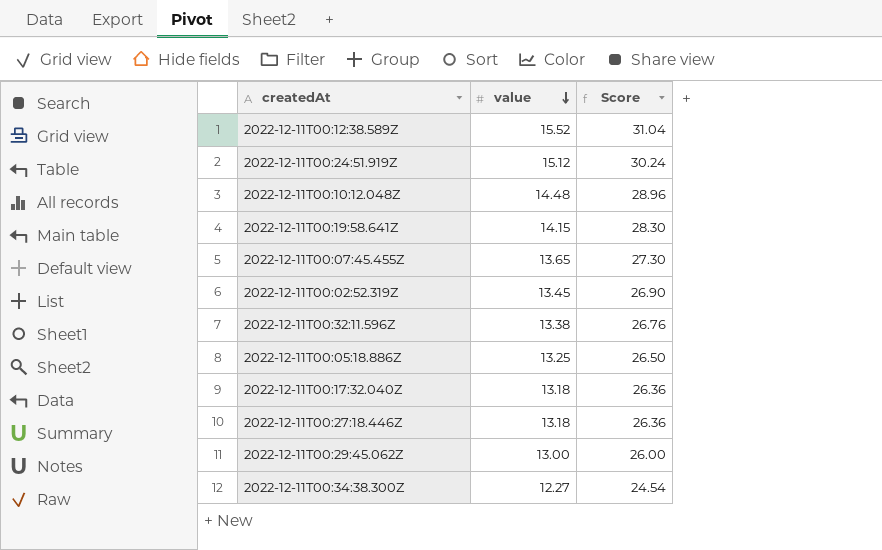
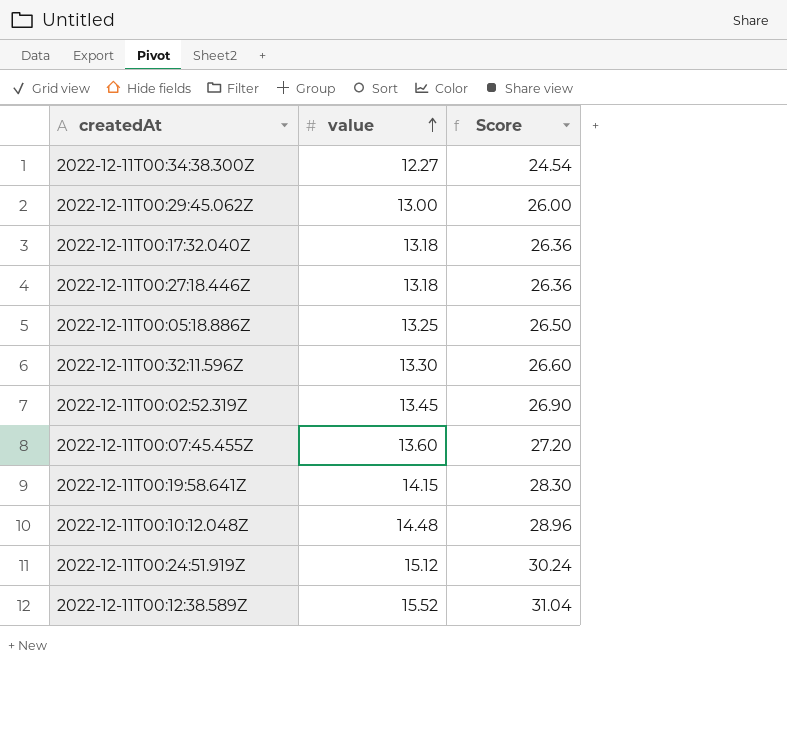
row order: value descending -> value ascending
2022-12-11T00:32:11.596Z | value: 13.38 -> 13.30
2022-12-11T00:32:11.596Z | Score: 26.76 -> 26.60
2022-12-11T00:07:45.455Z | value: 13.65 -> 13.60
2022-12-11T00:07:45.455Z | Score: 27.30 -> 27.20

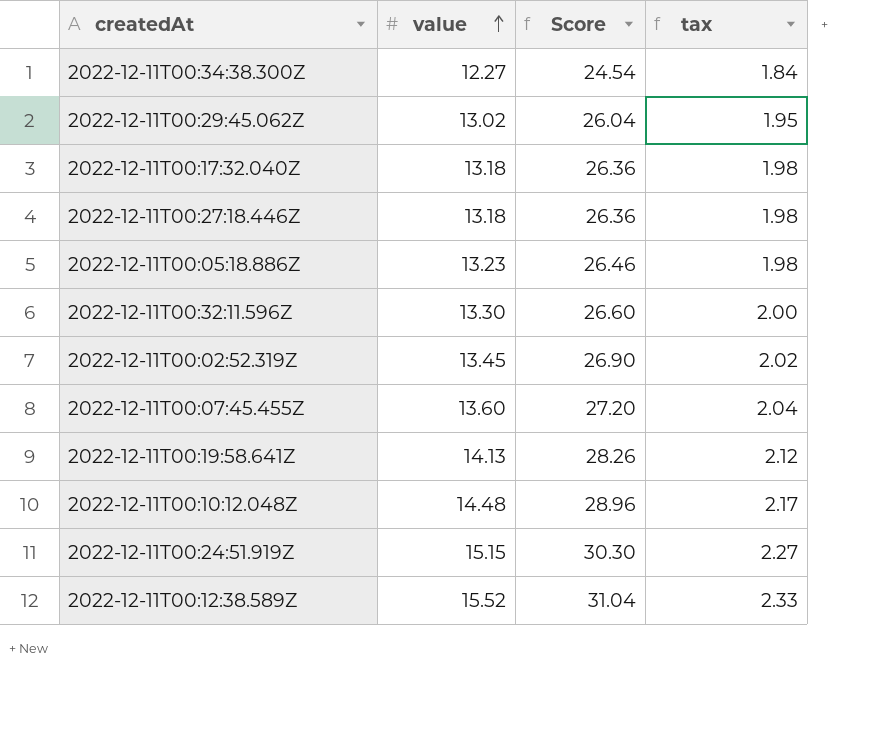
column tax | formula: none -> [value] * 0.15
2022-12-11T00:29:45.062Z | value: 13.00 -> 13.02
2022-12-11T00:29:45.062Z | Score: 26.00 -> 26.04
2022-12-11T00:05:18.886Z | value: 13.25 -> 13.23
2022-12-11T00:05:18.886Z | Score: 26.50 -> 26.46
2022-12-11T00:19:58.641Z | value: 14.15 -> 14.13
2022-12-11T00:19:58.641Z | Score: 28.30 -> 28.26
2022-12-11T00:24:51.919Z | value: 15.12 -> 15.15
2022-12-11T00:24:51.919Z | Score: 30.24 -> 30.30

